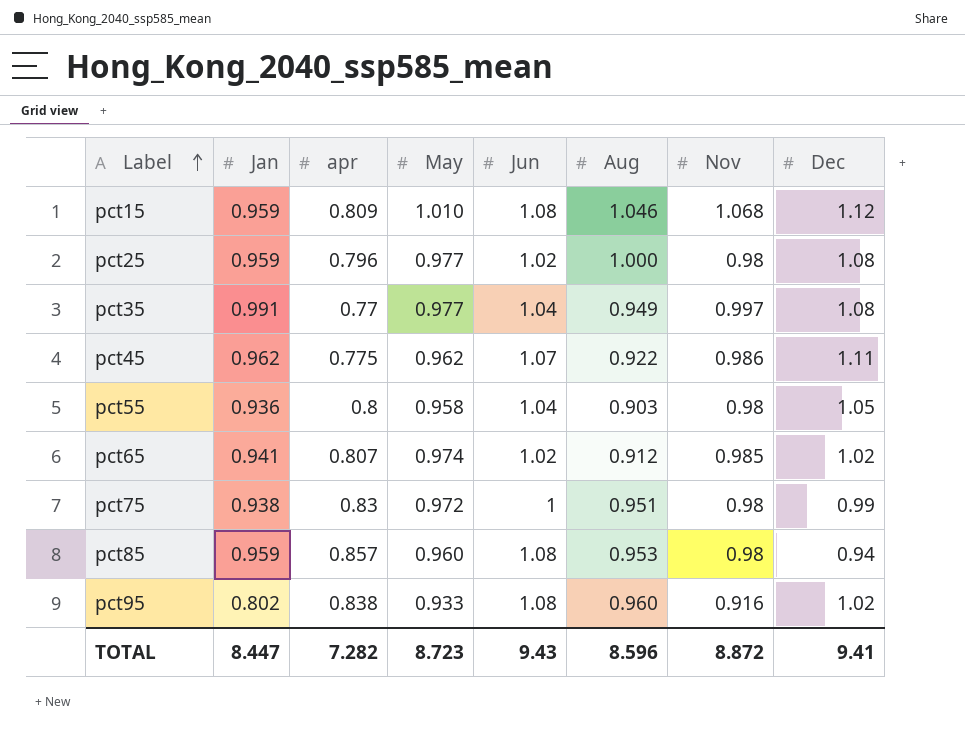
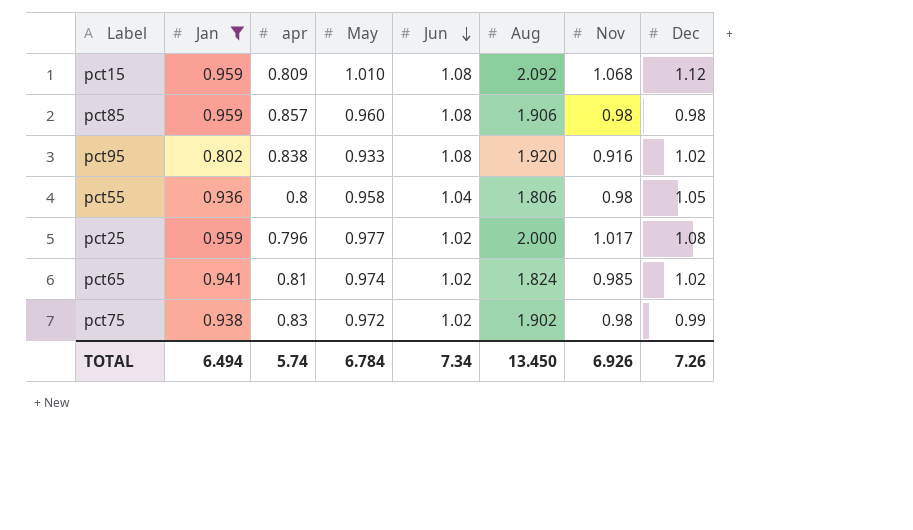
filter: none -> Jan <= 0.959
row order: Label ascending -> Jun descending
pct15 | Aug: 1.046 -> 2.092
pct85 | Aug: 0.953 -> 1.906
pct85 | Dec: 0.94 -> 0.98
pct95 | Aug: 0.960 -> 1.920
pct55 | Aug: 0.903 -> 1.806
pct25 | Aug: 1.000 -> 2.000
pct25 | Nov: 0.98 -> 1.017
pct65 | apr: 0.807 -> 0.81
pct65 | Aug: 0.912 -> 1.824
pct75 | Jun: 1 -> 1.02
pct75 | Aug: 0.951 -> 1.902
TOTAL | Jan: 8.447 -> 6.494
TOTAL | apr: 7.282 -> 5.74
TOTAL | May: 8.723 -> 6.784
TOTAL | Jun: 9.43 -> 7.34
TOTAL | Aug: 8.596 -> 13.450
TOTAL | Nov: 8.872 -> 6.926
TOTAL | Dec: 9.41 -> 7.26

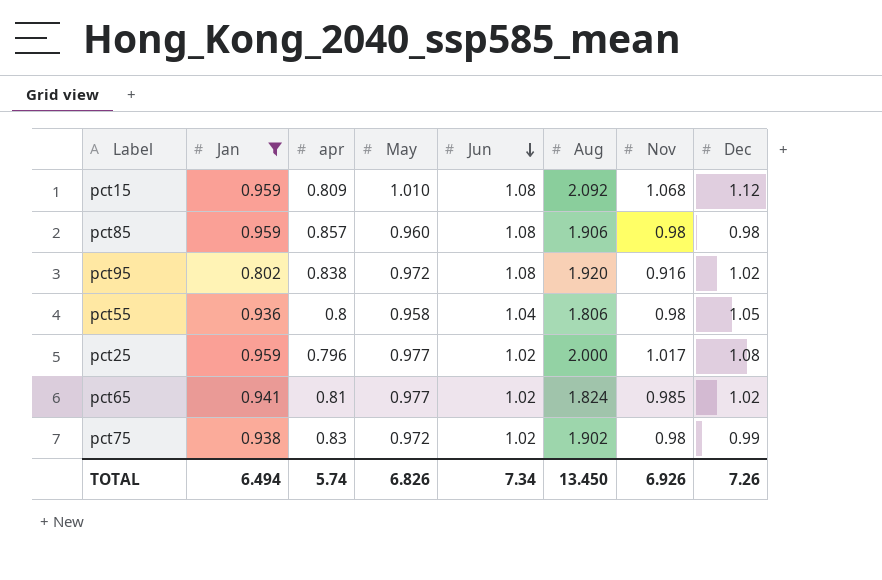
pct95 | May: 0.933 -> 0.972
pct65 | May: 0.974 -> 0.977
TOTAL | May: 6.784 -> 6.826

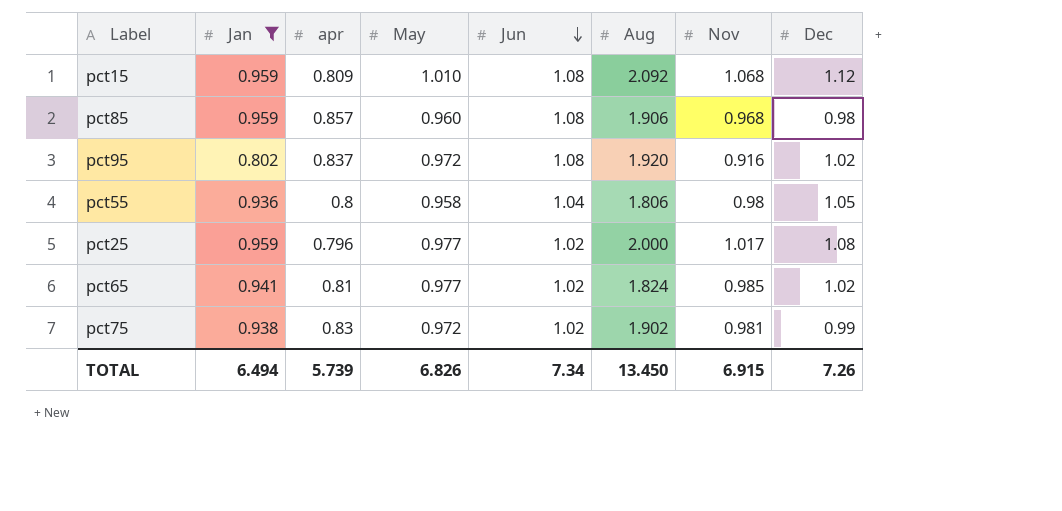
pct85 | Nov: 0.98 -> 0.968
pct95 | apr: 0.838 -> 0.837
pct75 | Nov: 0.98 -> 0.981
TOTAL | apr: 5.74 -> 5.739
TOTAL | Nov: 6.926 -> 6.915

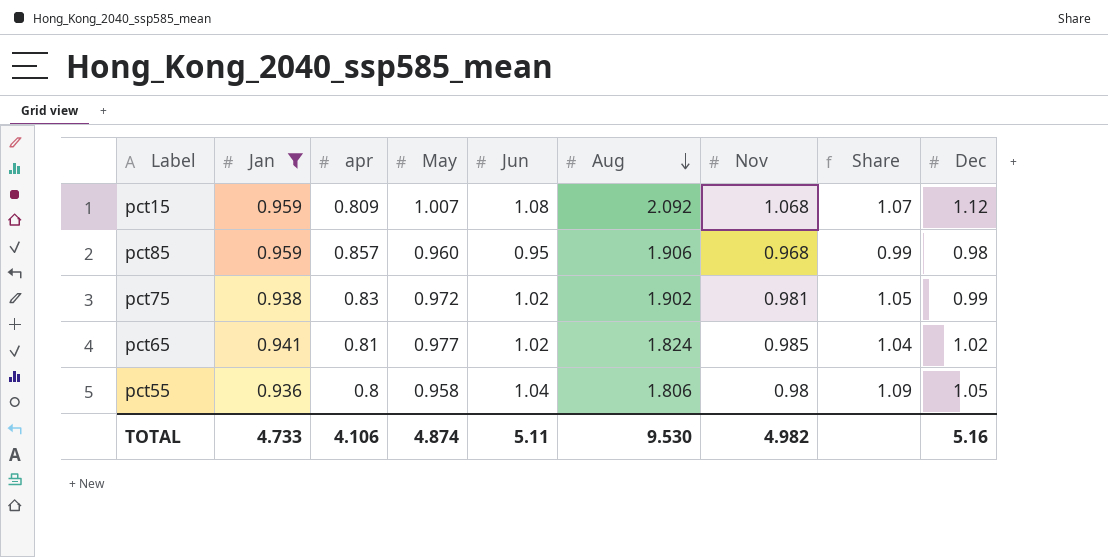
row order: Jun descending -> Aug descending
column Share | formula: none -> [Jun] / [May]
row pct95: 0.802 | 0.837 | 0.972 | 1.08 | 1.920 | 0.916 | 1.02 -> none
row pct25: 0.959 | 0.796 | 0.977 | 1.02 | 2.000 | 1.017 | 1.08 -> none
pct15 | May: 1.010 -> 1.007
pct85 | Jun: 1.08 -> 0.95
TOTAL | Jan: 6.494 -> 4.733
TOTAL | apr: 5.739 -> 4.106
TOTAL | May: 6.826 -> 4.874
TOTAL | Jun: 7.34 -> 5.11
TOTAL | Aug: 13.450 -> 9.530
TOTAL | Nov: 6.915 -> 4.982
TOTAL | Dec: 7.26 -> 5.16

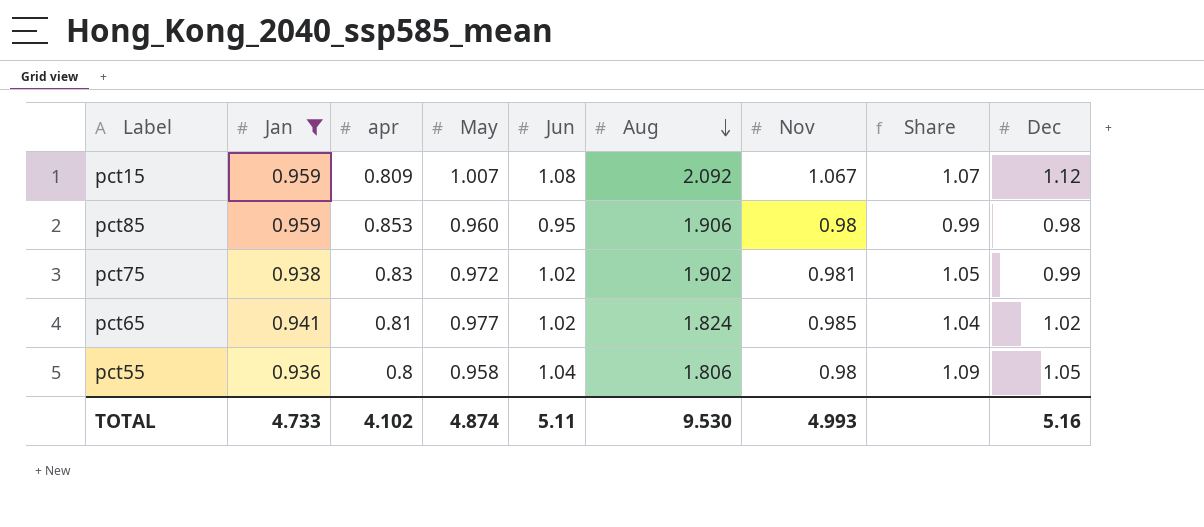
pct15 | Nov: 1.068 -> 1.067
pct85 | apr: 0.857 -> 0.853
pct85 | Nov: 0.968 -> 0.98
TOTAL | apr: 4.106 -> 4.102
TOTAL | Nov: 4.982 -> 4.993

